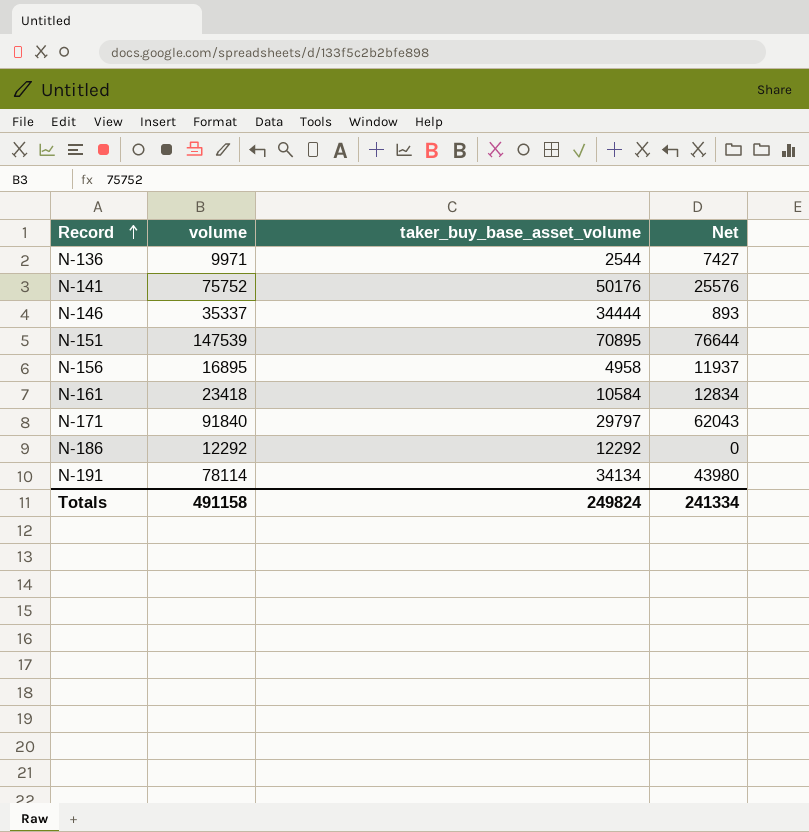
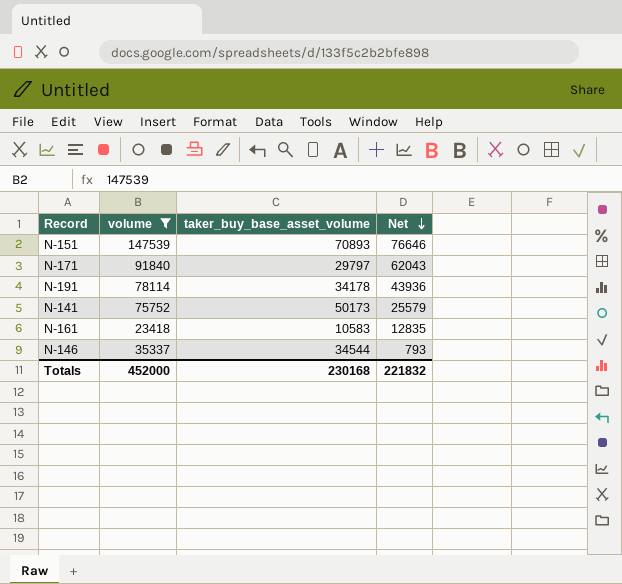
filter: none -> volume >= 23418
row order: Record ascending -> Net descending
N-151 | taker_buy_base_asset_volume: 70895 -> 70893
N-151 | Net: 76644 -> 76646
N-191 | taker_buy_base_asset_volume: 34134 -> 34178
N-191 | Net: 43980 -> 43936
N-141 | taker_buy_base_asset_volume: 50176 -> 50173
N-141 | Net: 25576 -> 25579
N-161 | taker_buy_base_asset_volume: 10584 -> 10583
N-161 | Net: 12834 -> 12835
N-146 | taker_buy_base_asset_volume: 34444 -> 34544
N-146 | Net: 893 -> 793
Totals | volume: 491158 -> 452000
Totals | taker_buy_base_asset_volume: 249824 -> 230168
Totals | Net: 241334 -> 221832

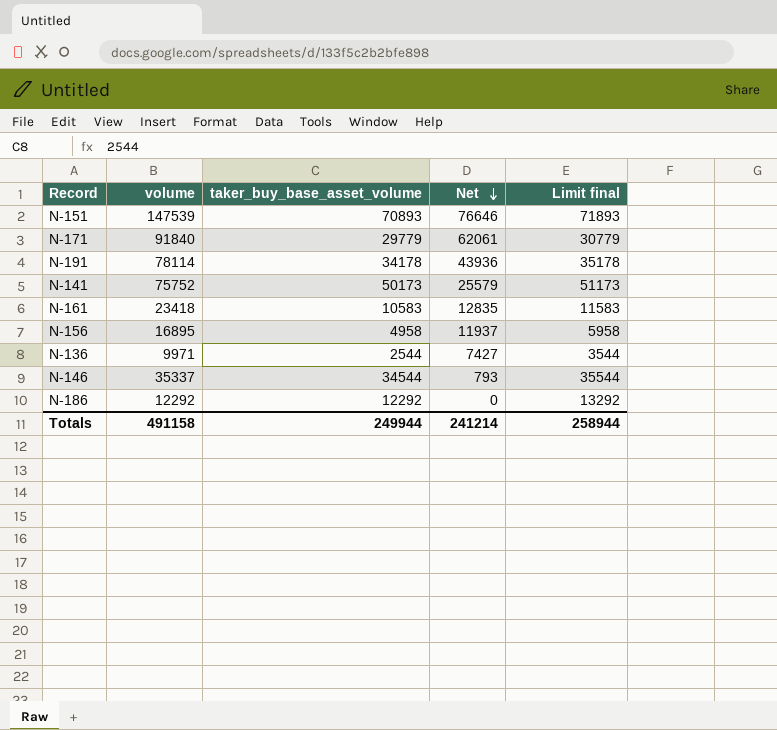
filter: volume >= 23418 -> none
column Limit final | formula: none -> [taker_buy_base_asset_volume] + 1000
N-171 | taker_buy_base_asset_volume: 29797 -> 29779
N-171 | Net: 62043 -> 62061
Totals | volume: 452000 -> 491158
Totals | taker_buy_base_asset_volume: 230168 -> 249944
Totals | Net: 221832 -> 241214

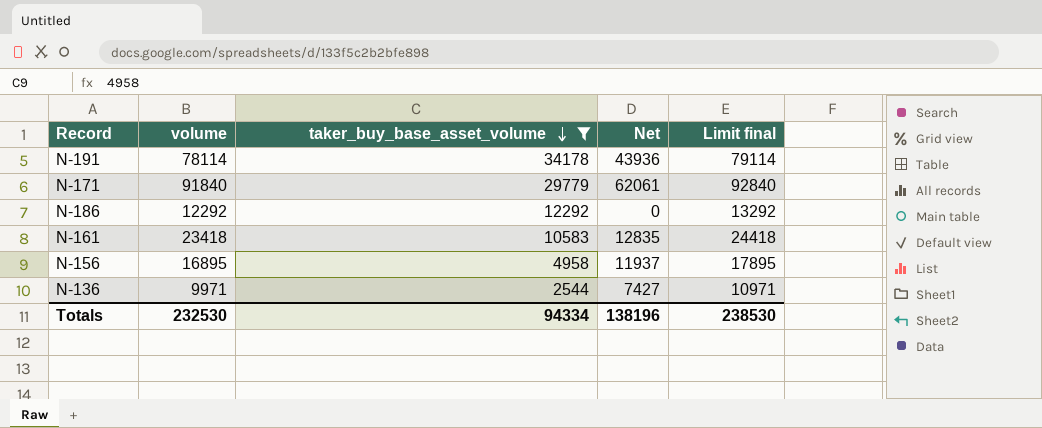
filter: none -> taker_buy_base_asset_volume <= 34178
row order: Net descending -> taker_buy_base_asset_volume descending
column Limit final | formula: [taker_buy_base_asset_volume] + 1000 -> [volume] + 1000
Totals | volume: 491158 -> 232530
Totals | taker_buy_base_asset_volume: 249944 -> 94334
Totals | Net: 241214 -> 138196
Totals | Limit final: 258944 -> 238530

